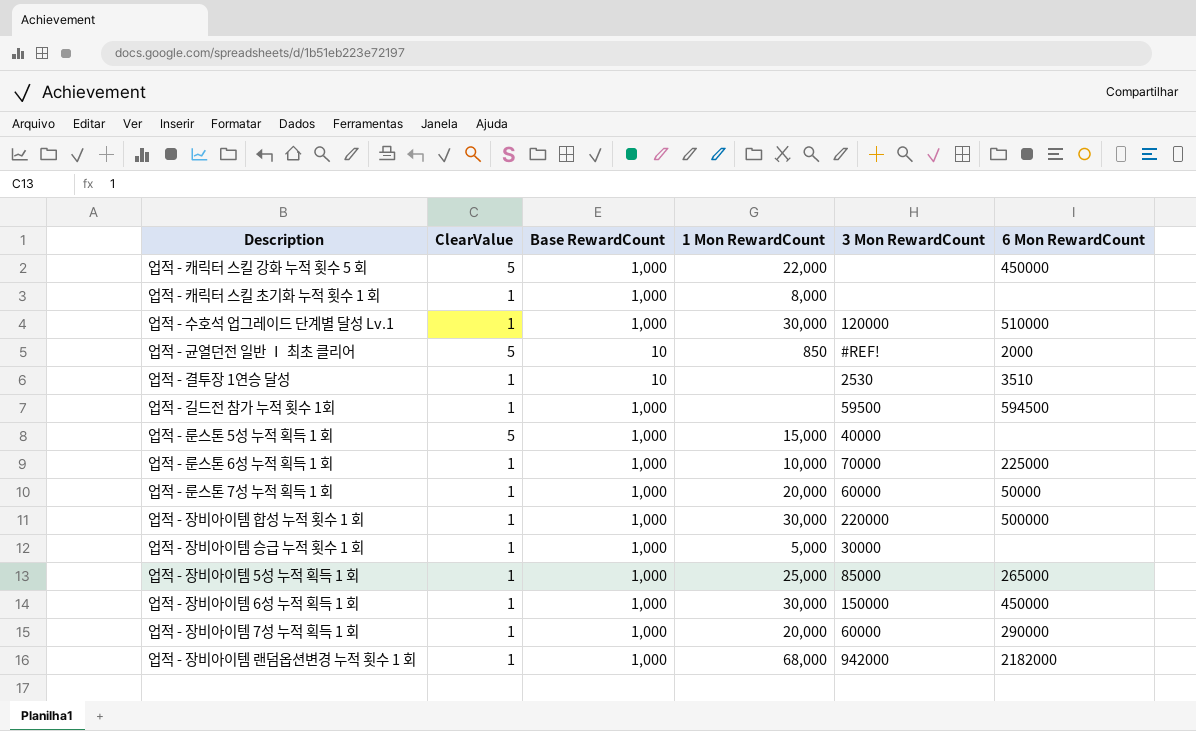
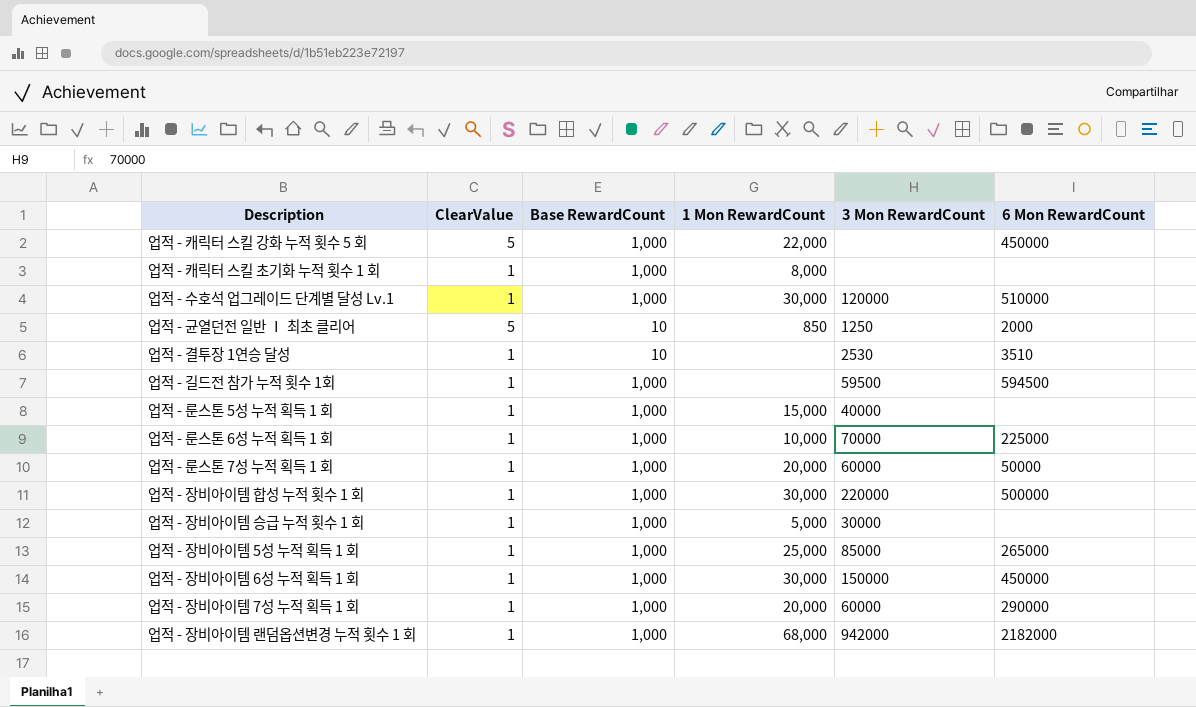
업적 - 균열던전 일반 Ⅰ 최초 클리어 | 3 Mon RewardCount: #REF! -> 1250
업적 - 룬스톤 5성 누적 획득 1 회 | ClearValue: 5 -> 1

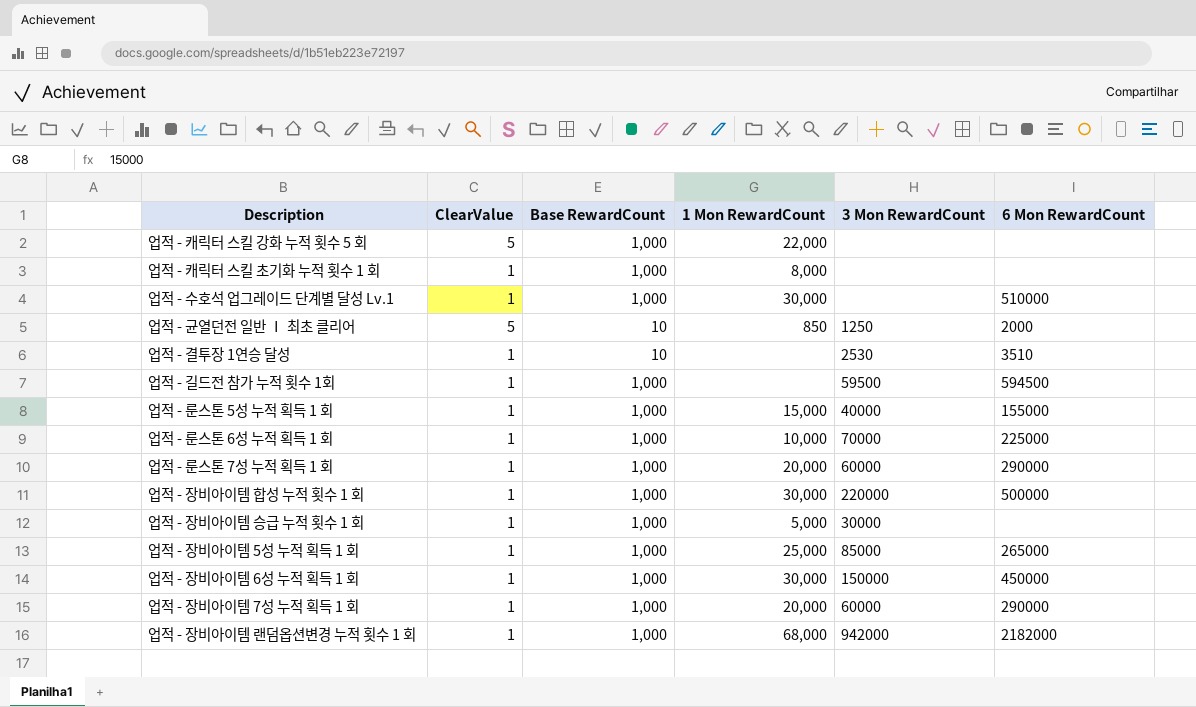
업적 - 캐릭터 스킬 강화 누적 횟수 5 회 | 6 Mon RewardCount: 450000 -> none
업적 - 수호석 업그레이드 단계별 달성 Lv.1 | 3 Mon RewardCount: 120000 -> none
업적 - 룬스톤 5성 누적 획득 1 회 | 6 Mon RewardCount: none -> 155000
업적 - 룬스톤 7성 누적 획득 1 회 | 6 Mon RewardCount: 50000 -> 290000

